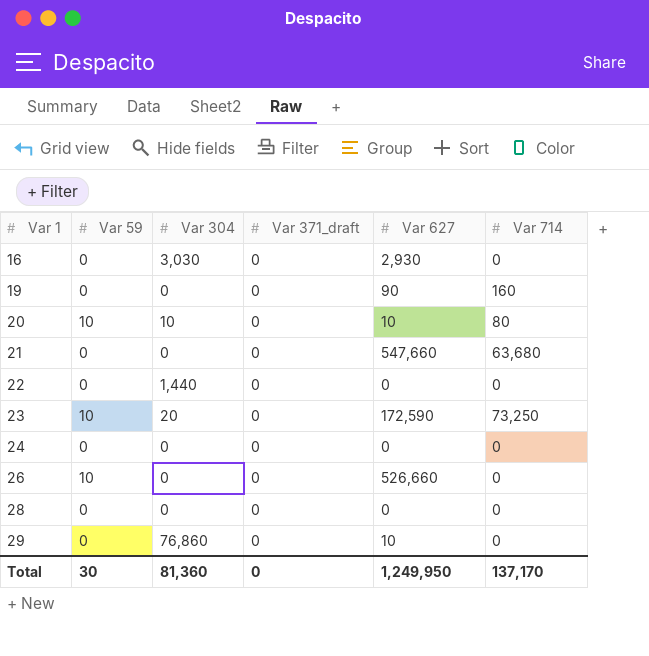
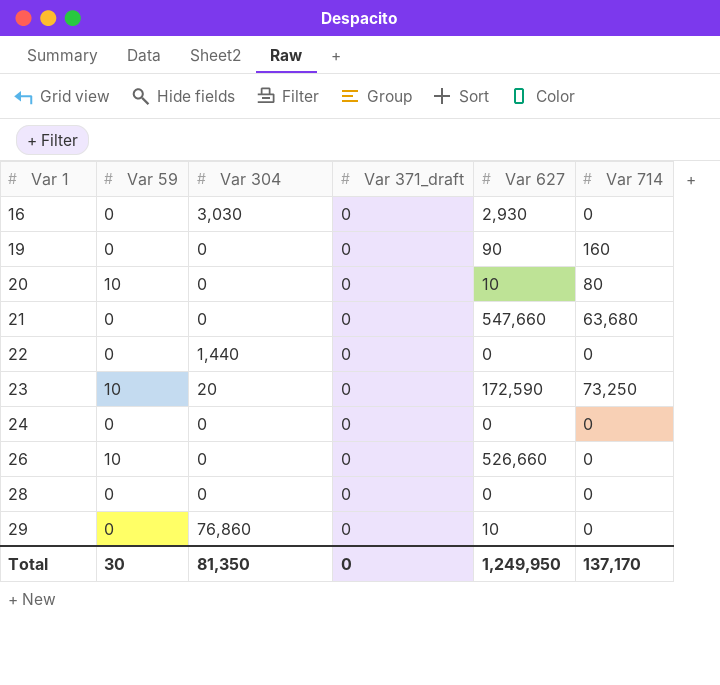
20 | Var 304: 10 -> 0
Total | Var 304: 81,360 -> 81,350

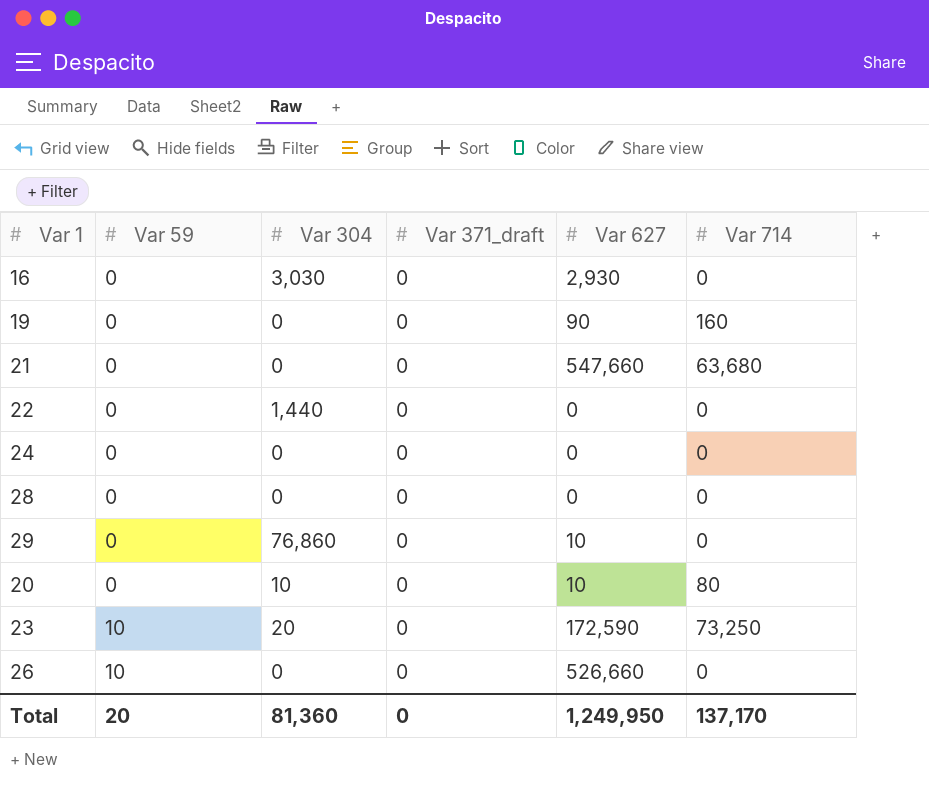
row order: Var 1 ascending -> Var 59 ascending
20 | Var 59: 10 -> 0
20 | Var 304: 0 -> 10
Total | Var 59: 30 -> 20
Total | Var 304: 81,350 -> 81,360

